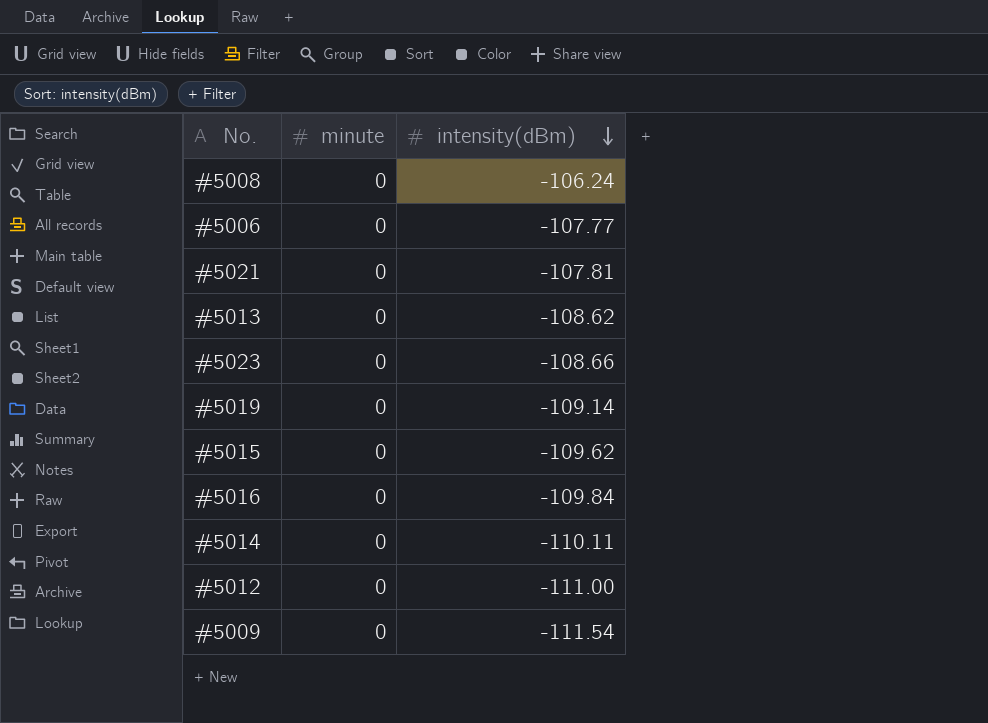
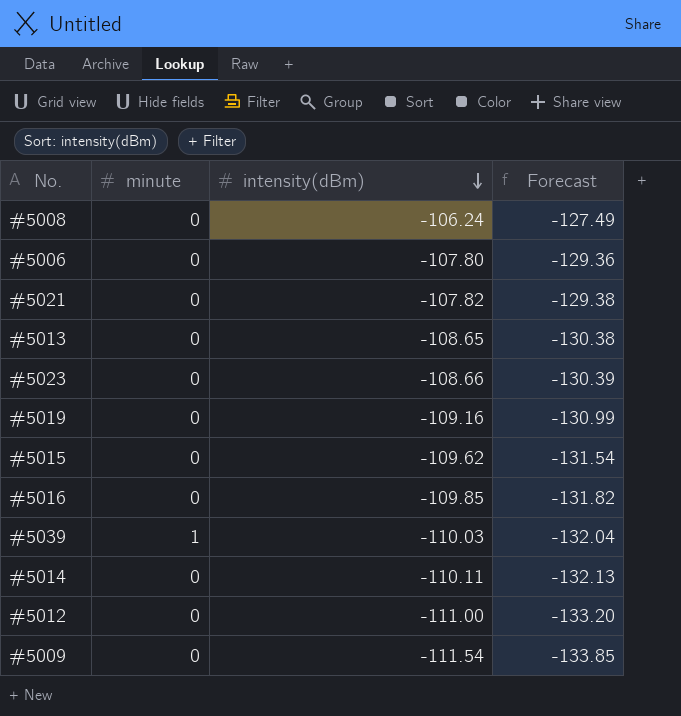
column Forecast | formula: none -> [intensity(dBm)] * 1.2
#5006 | intensity(dBm): -107.77 -> -107.80
#5021 | intensity(dBm): -107.81 -> -107.82
#5013 | intensity(dBm): -108.62 -> -108.65
#5019 | intensity(dBm): -109.14 -> -109.16
#5016 | intensity(dBm): -109.84 -> -109.85
row #5039: none -> 1 | -110.03 | -132.04

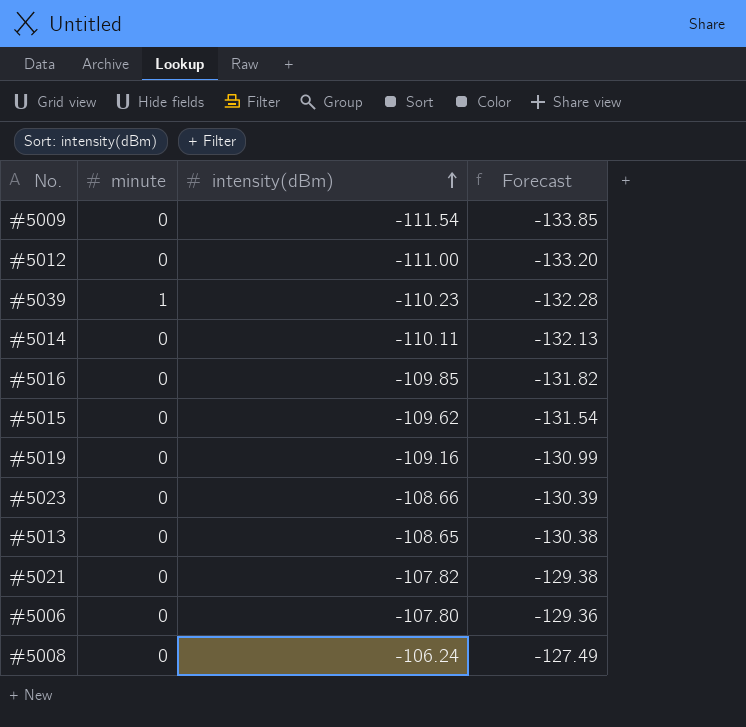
row order: intensity(dBm) descending -> intensity(dBm) ascending
#5039 | intensity(dBm): -110.03 -> -110.23
#5039 | Forecast: -132.04 -> -132.28

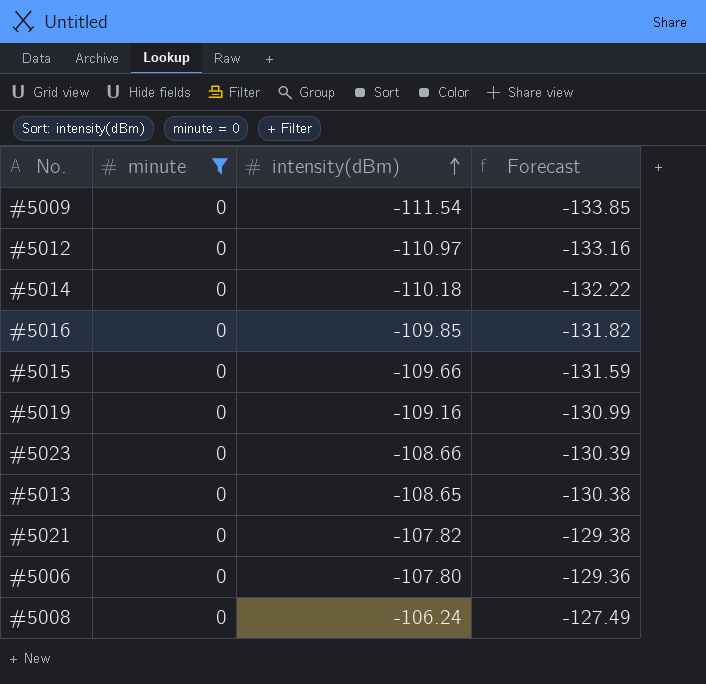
filter: none -> minute = 0
#5012 | intensity(dBm): -111.00 -> -110.97
#5012 | Forecast: -133.20 -> -133.16
#5014 | intensity(dBm): -110.11 -> -110.18
#5014 | Forecast: -132.13 -> -132.22
#5015 | intensity(dBm): -109.62 -> -109.66
#5015 | Forecast: -131.54 -> -131.59

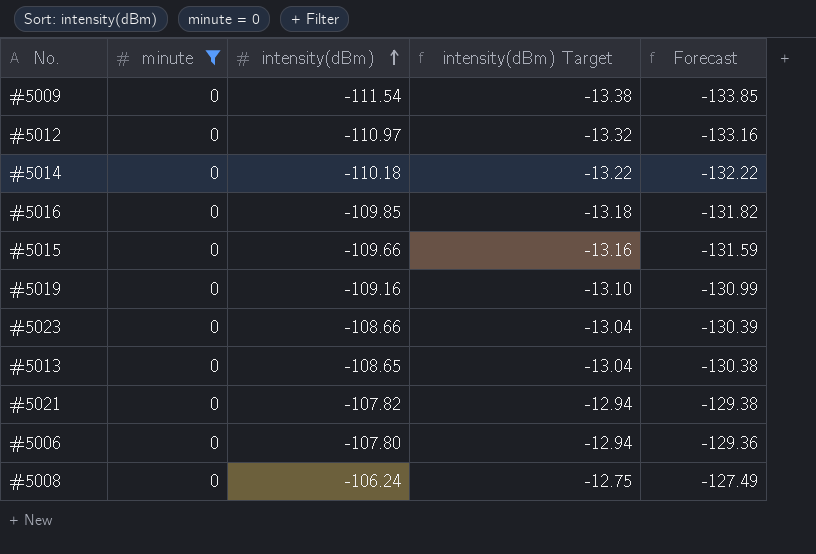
column intensity(dBm) Target | formula: none -> [intensity(dBm)] * 0.12

